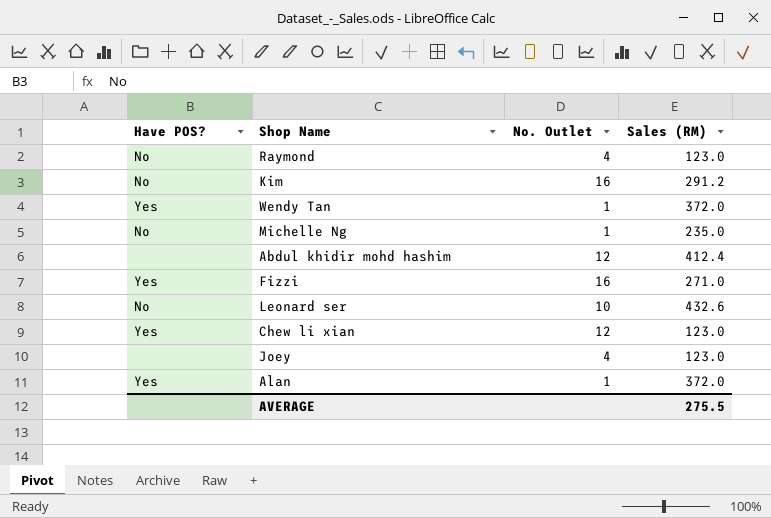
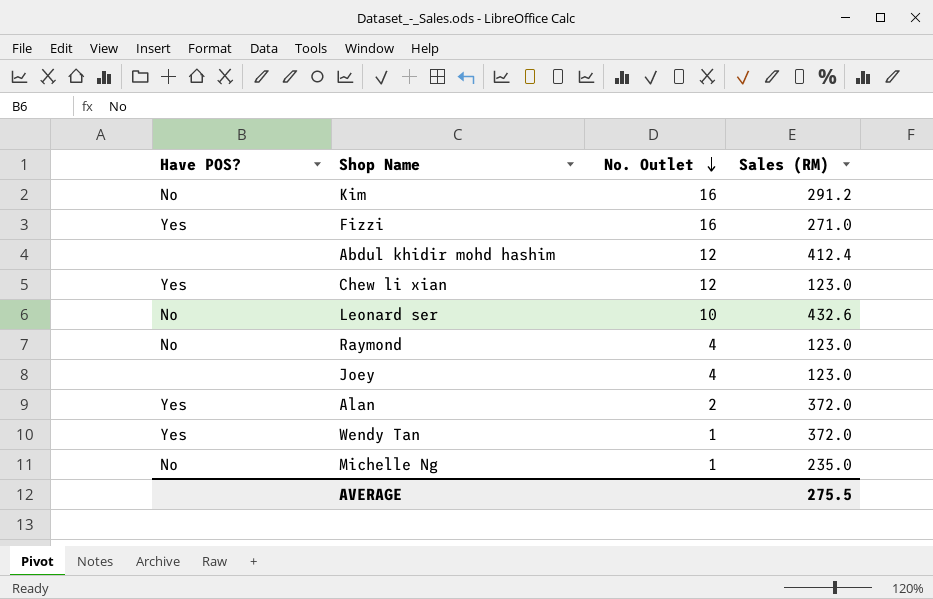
row order: none -> No. Outlet descending
Alan | No. Outlet: 1 -> 2

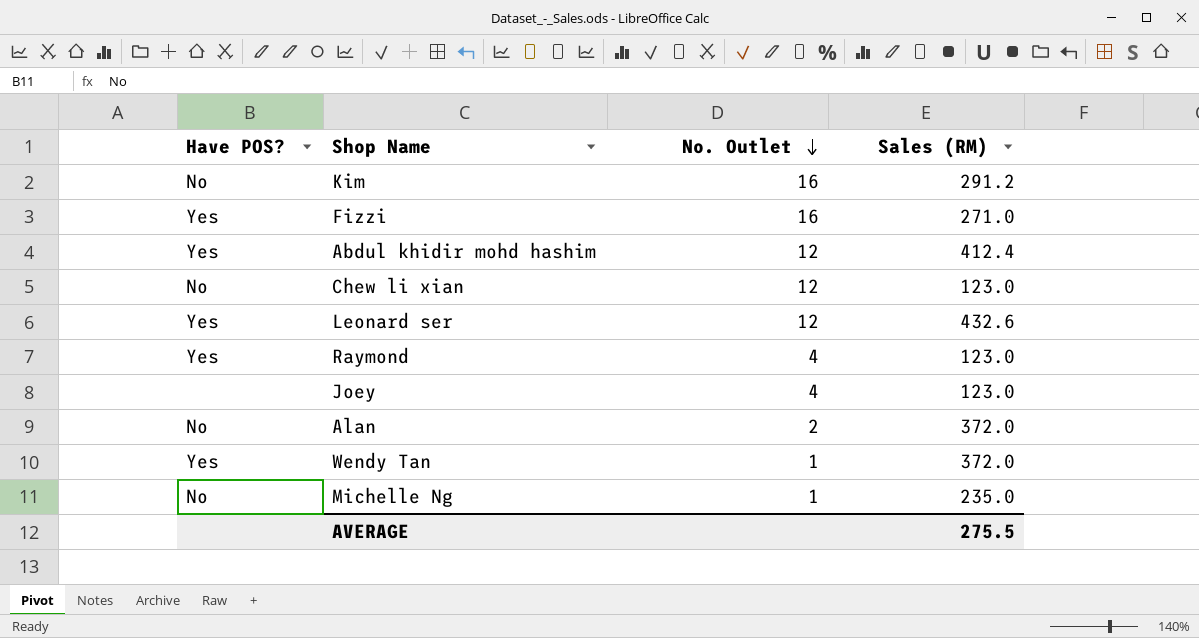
Abdul khidir mohd hashim | Have POS?: none -> Yes
Chew li xian | Have POS?: Yes -> No
Leonard ser | Have POS?: No -> Yes
Leonard ser | No. Outlet: 10 -> 12
Raymond | Have POS?: No -> Yes
Alan | Have POS?: Yes -> No

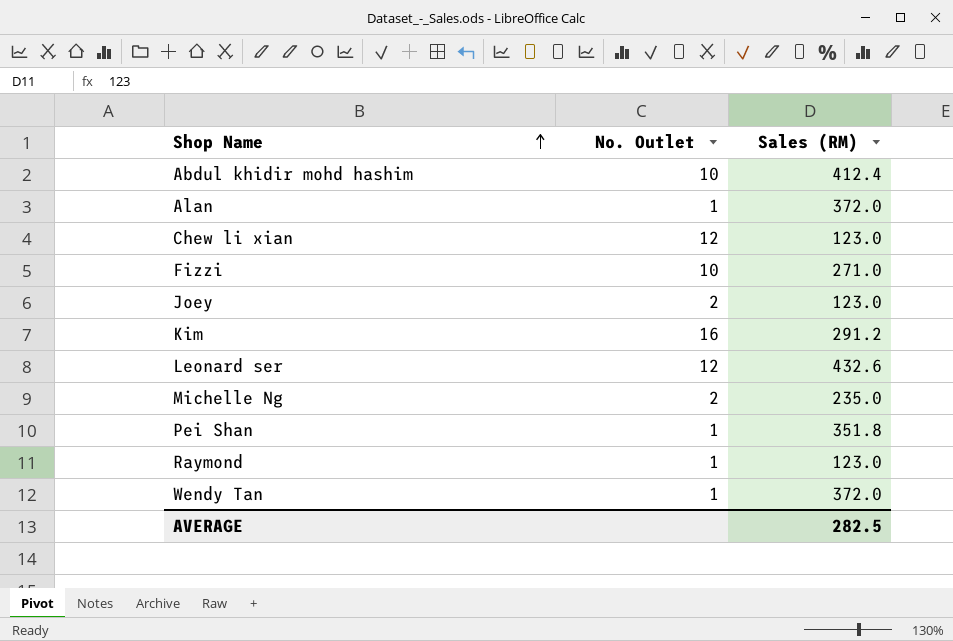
row order: No. Outlet descending -> Shop Name ascending
column Have POS? | position: 1 -> none
Abdul khidir mohd hashim | No. Outlet: 12 -> 10
Alan | No. Outlet: 2 -> 1
Fizzi | No. Outlet: 16 -> 10
Joey | No. Outlet: 4 -> 2
Michelle Ng | No. Outlet: 1 -> 2
row Pei Shan: none -> 1 | 351.8
Raymond | No. Outlet: 4 -> 1
AVERAGE | Sales (RM): 275.5 -> 282.5

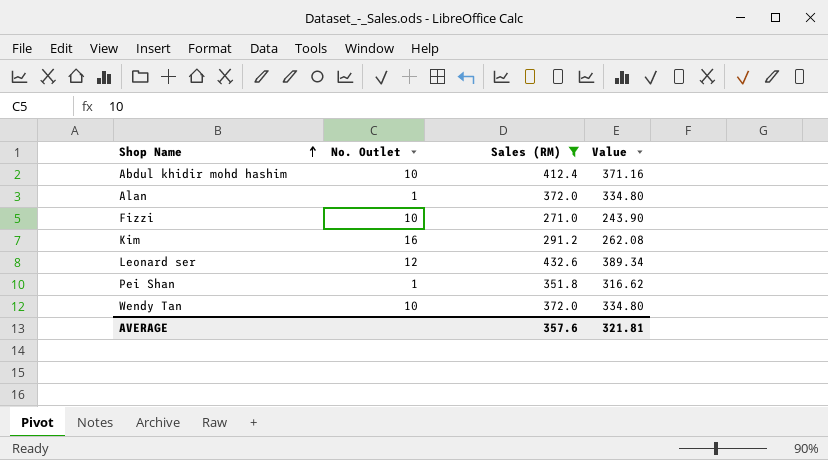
filter: none -> Sales (RM) >= 271.0
column Value | formula: none -> [Sales (RM)] * 0.9
Wendy Tan | No. Outlet: 1 -> 10
AVERAGE | Sales (RM): 282.5 -> 357.6

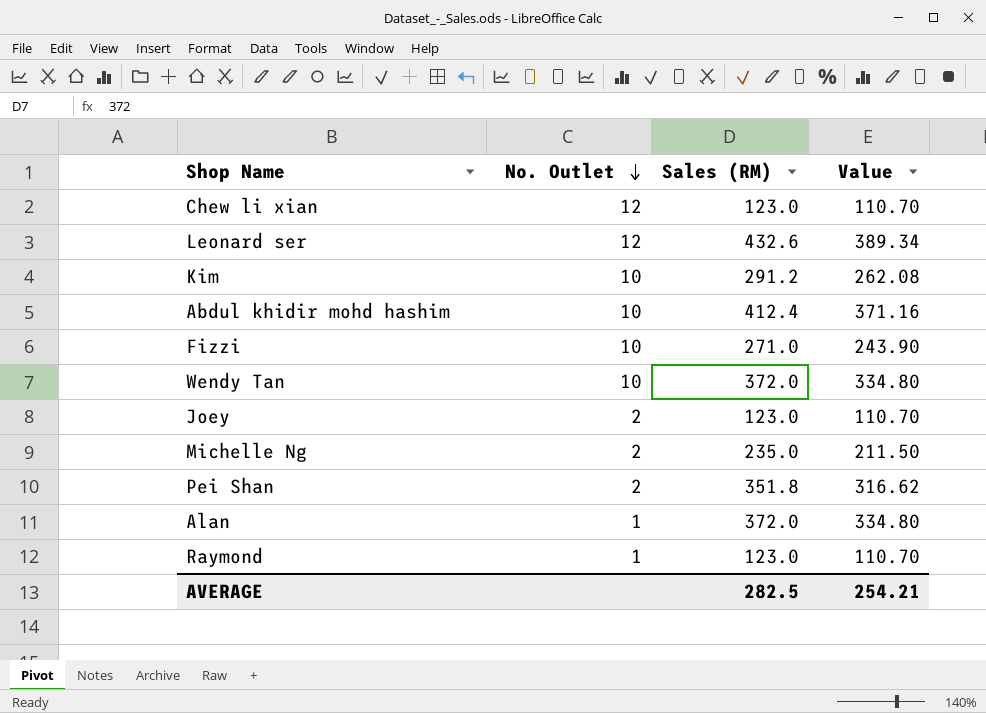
filter: Sales (RM) >= 271.0 -> none
row order: Shop Name ascending -> No. Outlet descending
Kim | No. Outlet: 16 -> 10
Pei Shan | No. Outlet: 1 -> 2
AVERAGE | Sales (RM): 357.6 -> 282.5
AVERAGE | Value: 321.81 -> 254.21

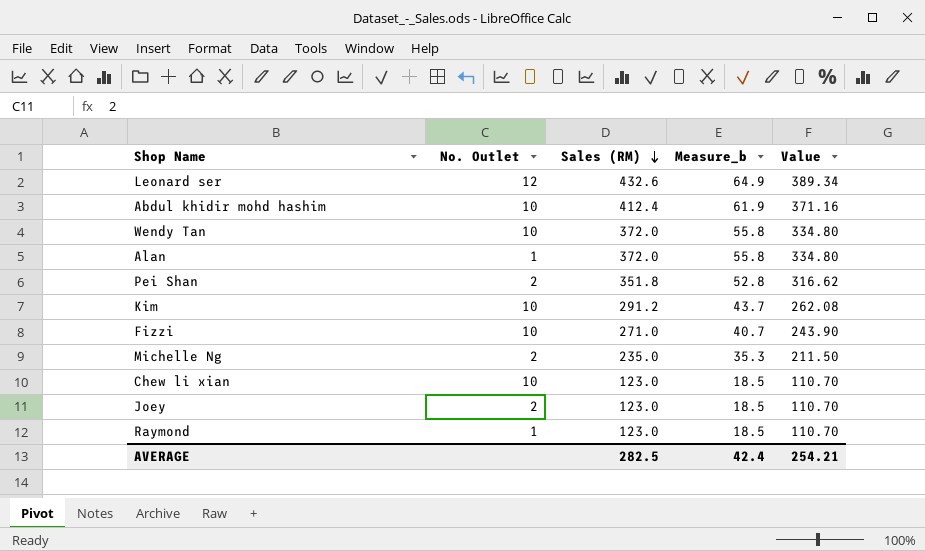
row order: No. Outlet descending -> Sales (RM) descending
column Measure_b | formula: none -> [Sales (RM)] * 0.15
Chew li xian | No. Outlet: 12 -> 10

